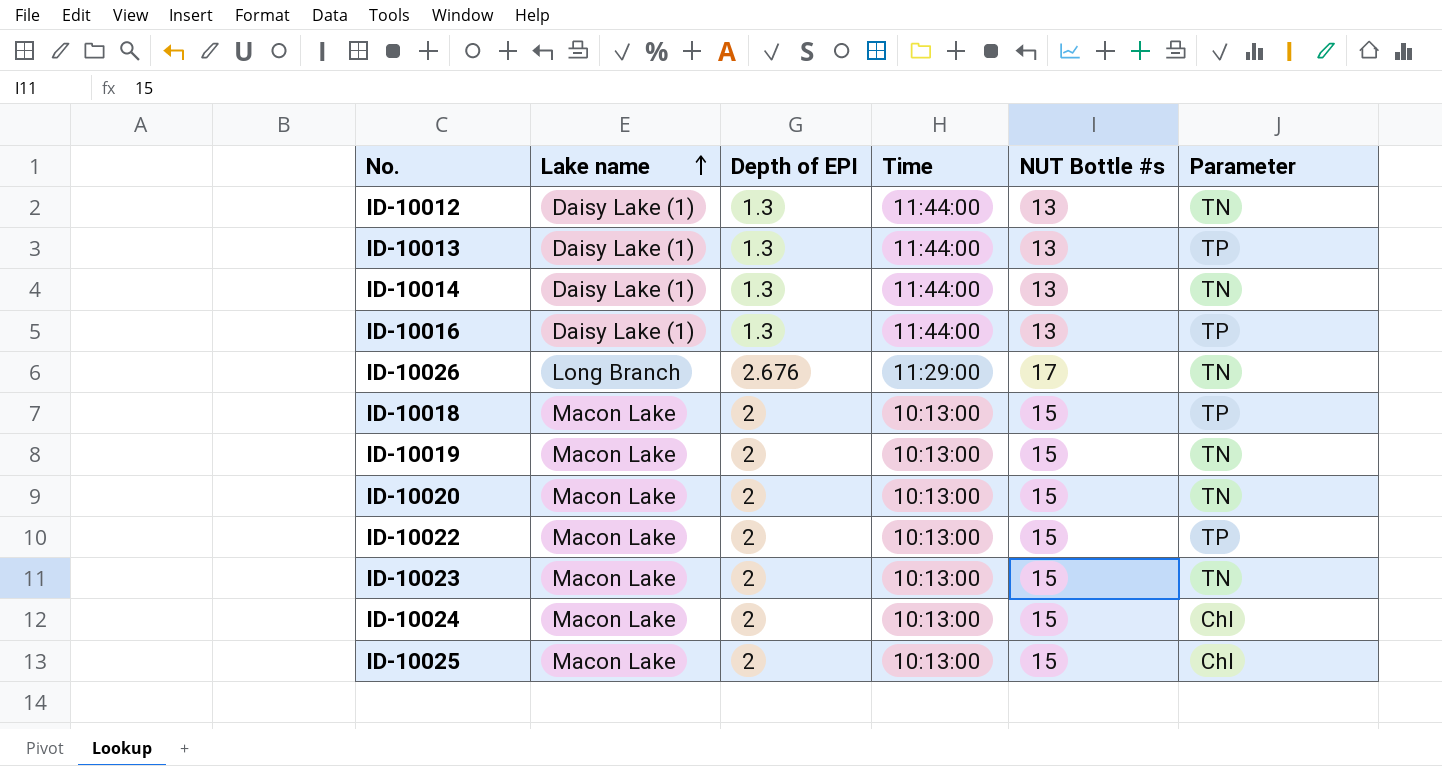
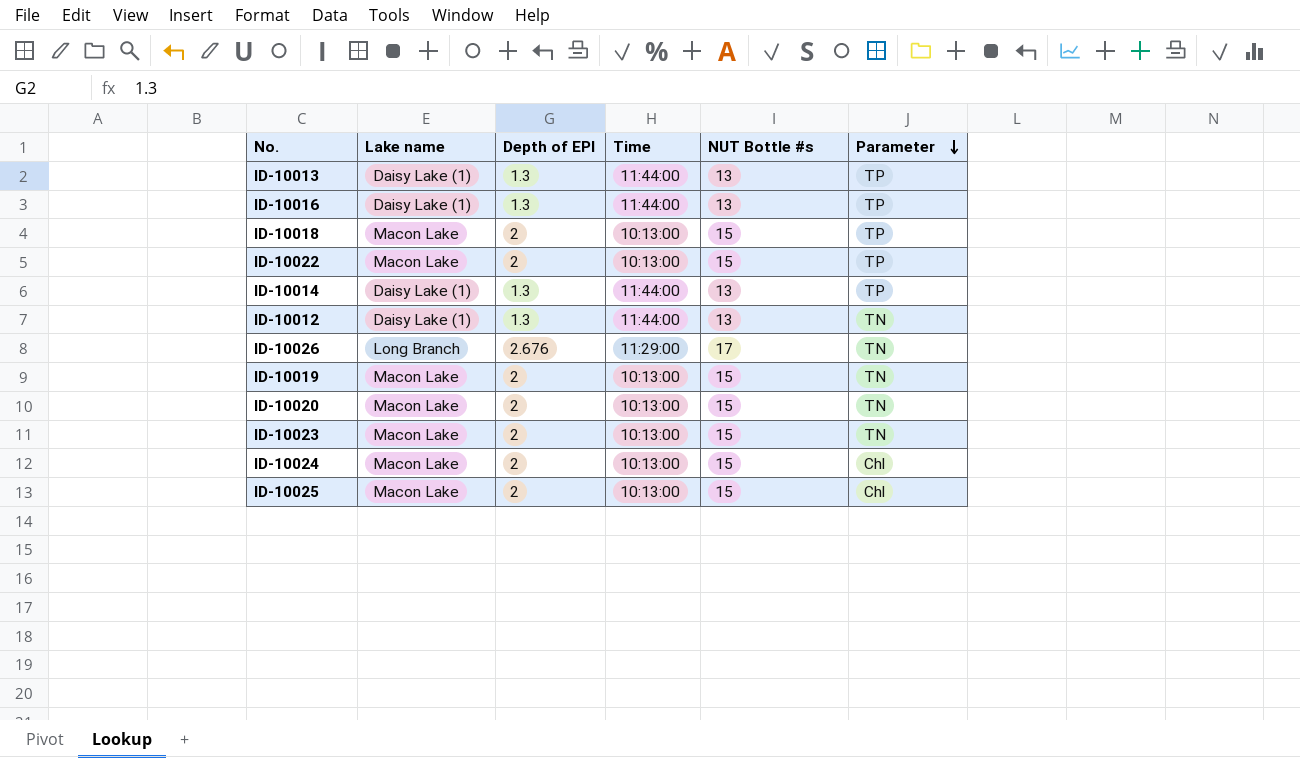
row order: Lake name ascending -> Parameter descending
ID-10014 | Parameter: TN -> TP

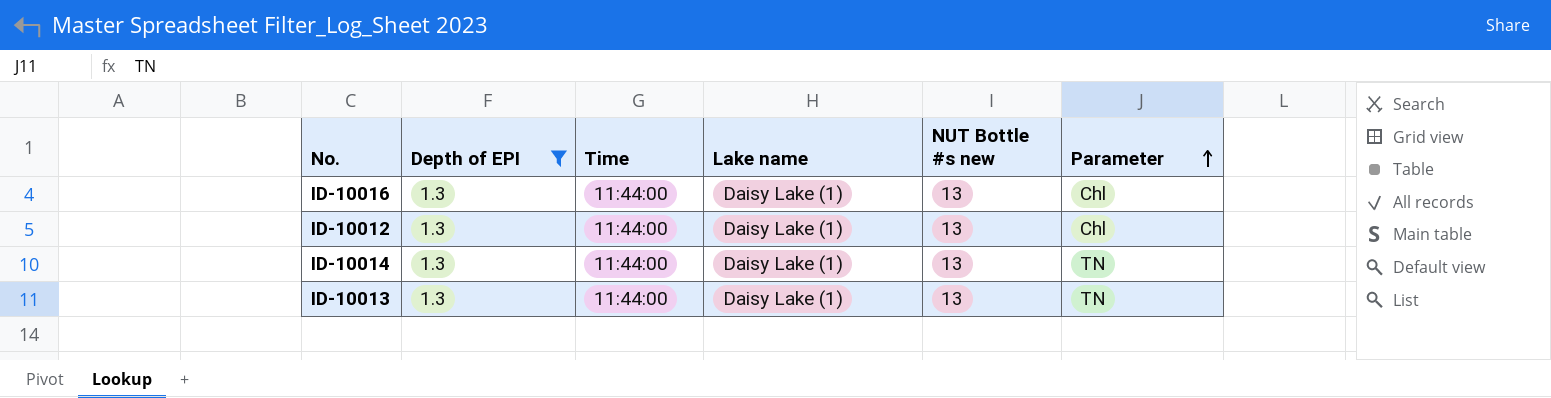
filter: none -> Depth of EPI = 1.3
row order: Parameter descending -> Parameter ascending
column Lake name | position: 2 -> 4
column name: NUT Bottle #s -> NUT Bottle #s new
ID-10016 | Parameter: TP -> Chl
ID-10012 | Parameter: TN -> Chl
ID-10014 | Parameter: TP -> TN
ID-10013 | Parameter: TP -> TN

